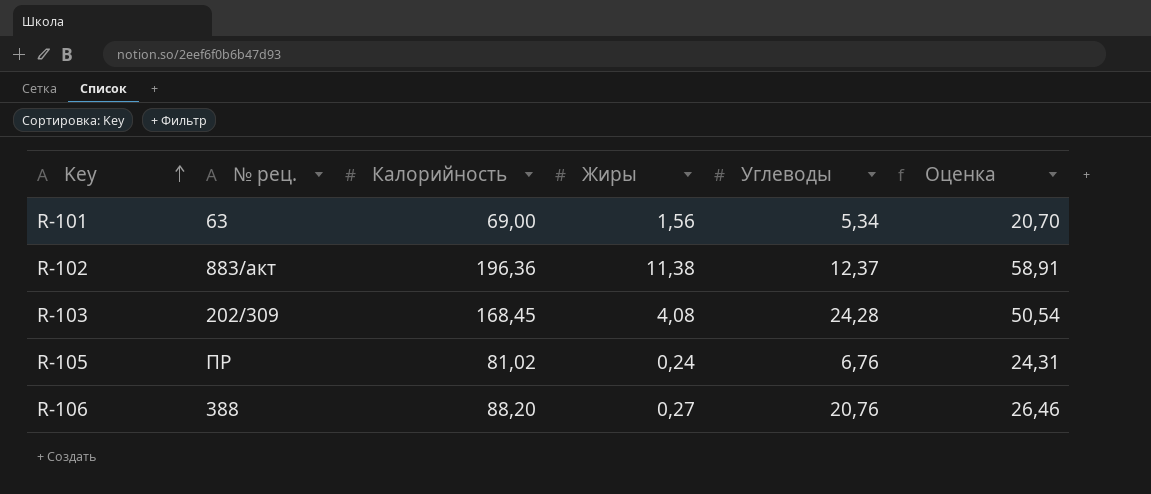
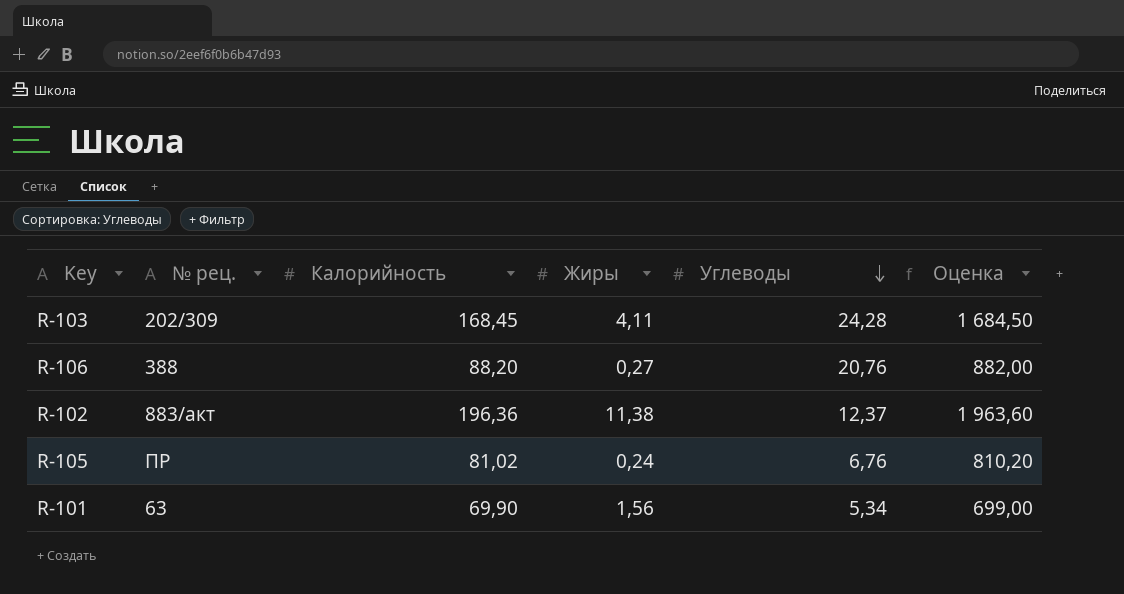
row order: Key ascending -> Углеводы descending
column Оценка | formula: [Калорийность] * 0,3 -> [Калорийность] * 10
R-103 | Жиры: 4,08 -> 4,11
R-101 | Калорийность: 69,00 -> 69,90

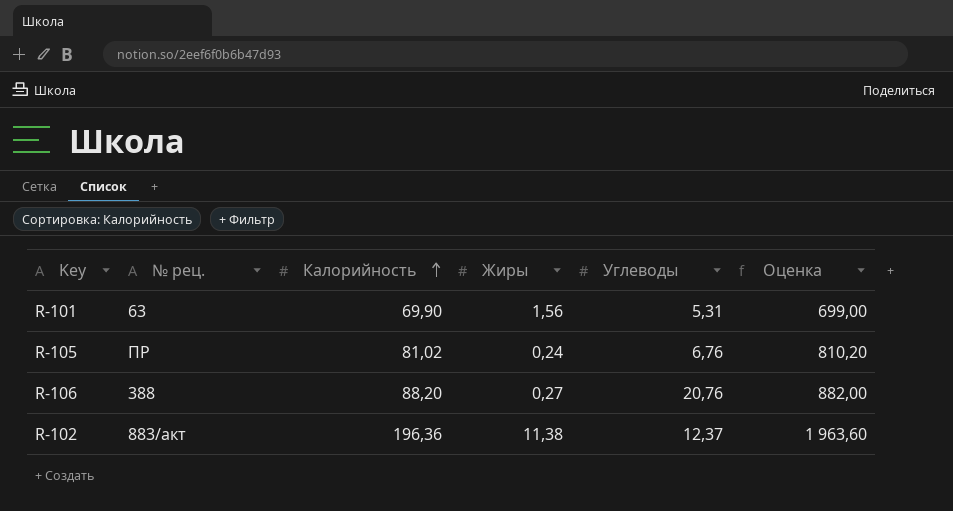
row order: Углеводы descending -> Калорийность ascending
row R-103: 202/309 | 168,45 | 4,11 | 24,28 | 1 684,50 -> none
R-101 | Углеводы: 5,34 -> 5,31

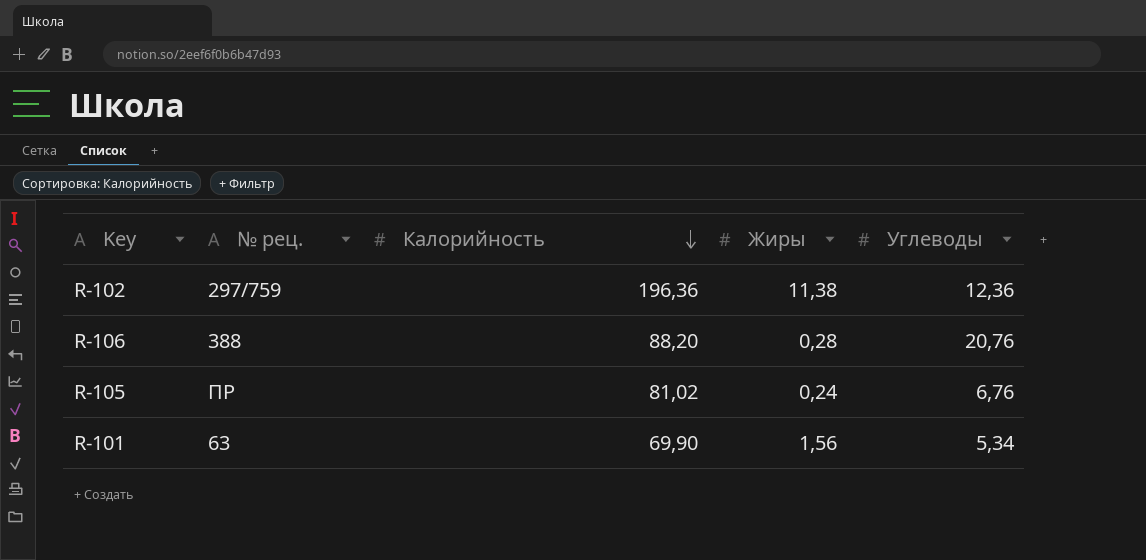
row order: Калорийность ascending -> Калорийность descending
column Оценка | formula: [Калорийность] * 10 -> none
R-102 | № рец.: 883/акт -> 297/759
R-102 | Углеводы: 12,37 -> 12,36
R-106 | Жиры: 0,27 -> 0,28
R-101 | Углеводы: 5,31 -> 5,34

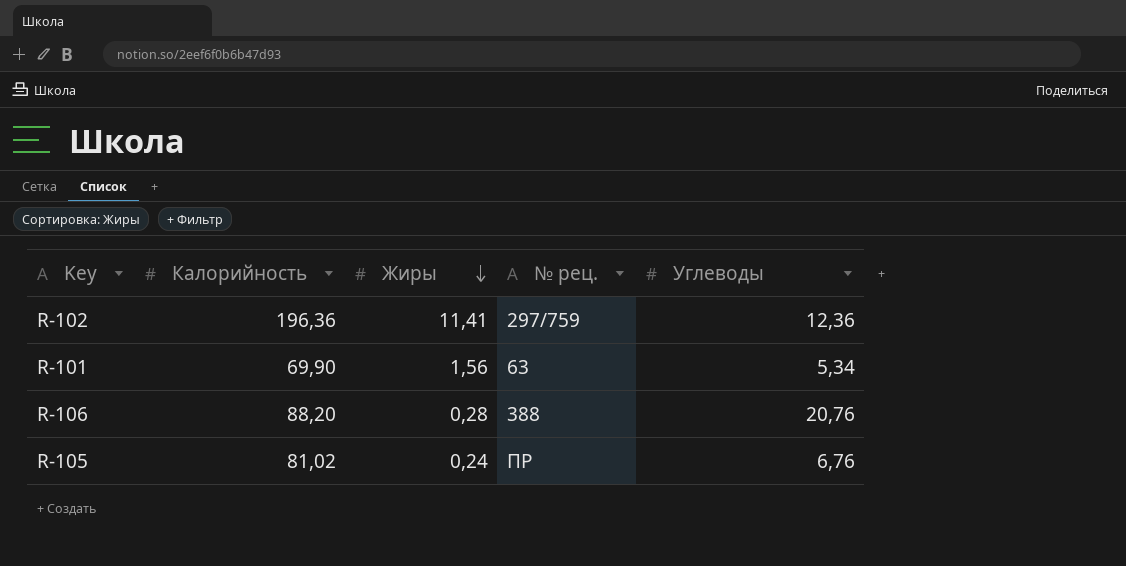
row order: Калорийность descending -> Жиры descending
column № рец. | position: 2 -> 4
R-102 | Жиры: 11,38 -> 11,41

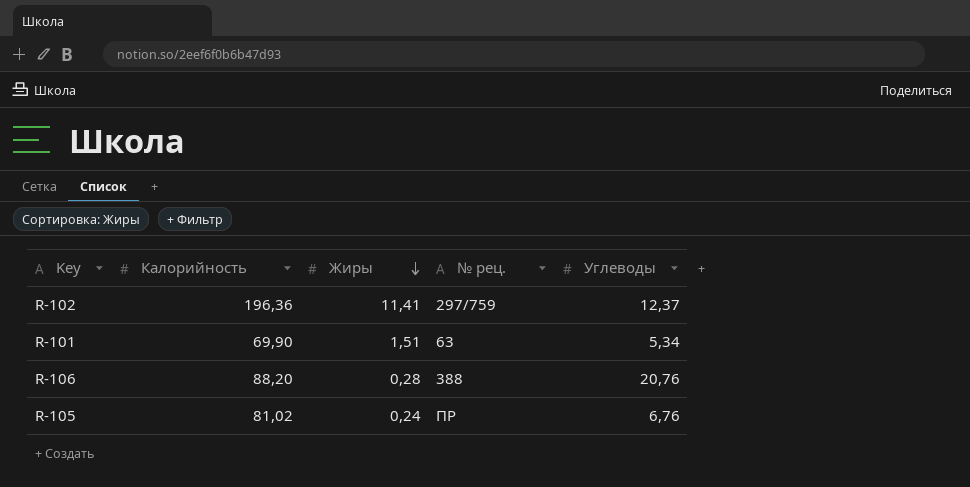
R-102 | Углеводы: 12,36 -> 12,37
R-101 | Жиры: 1,56 -> 1,51

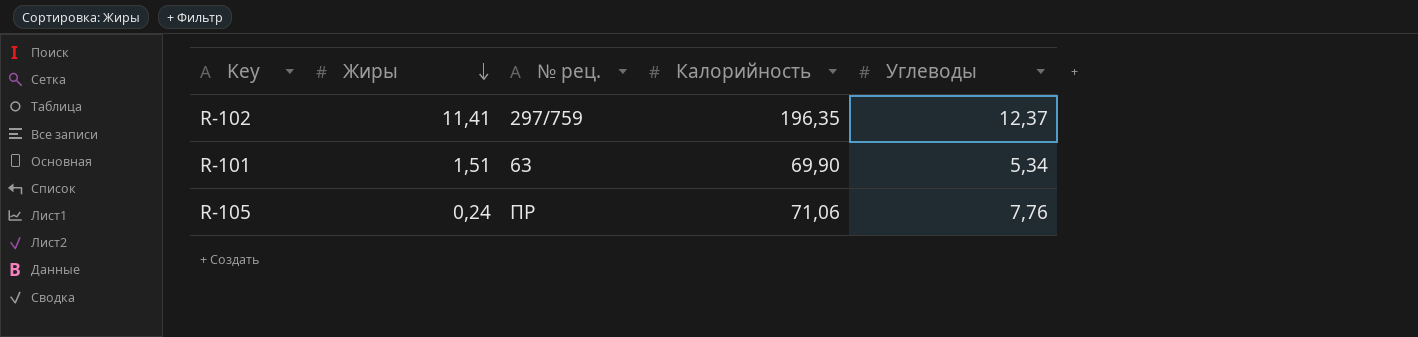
column Калорийность | position: 2 -> 4
row R-106: 88,20 | 0,28 | 388 | 20,76 -> none
R-102 | Калорийность: 196,36 -> 196,35
R-105 | Калорийность: 81,02 -> 71,06
R-105 | Углеводы: 6,76 -> 7,76

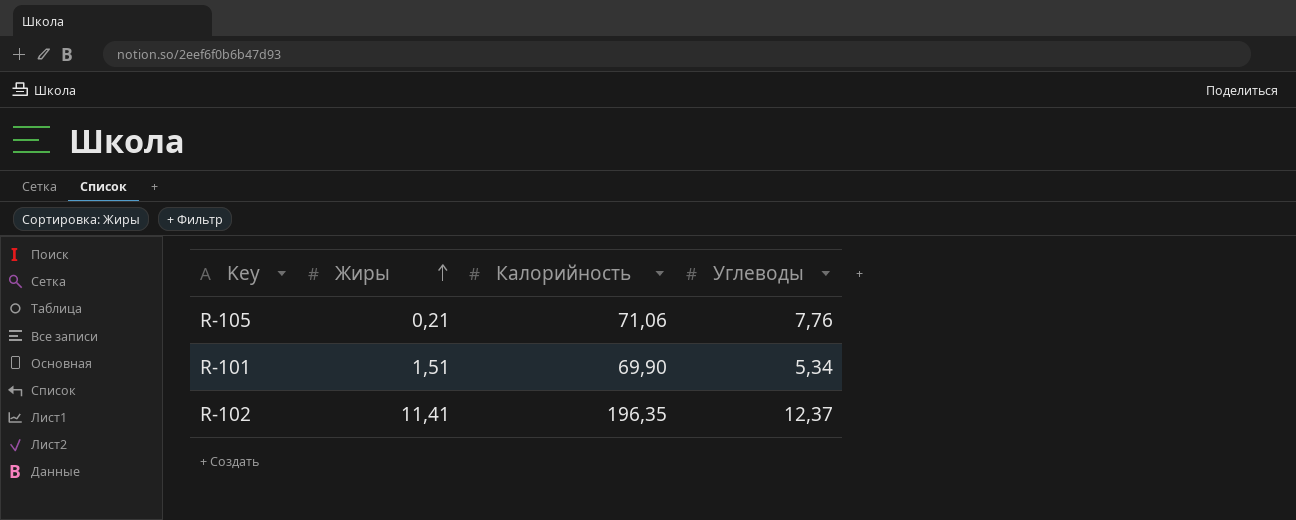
row order: Жиры descending -> Жиры ascending
column № рец. | position: 3 -> none
R-105 | Жиры: 0,24 -> 0,21

